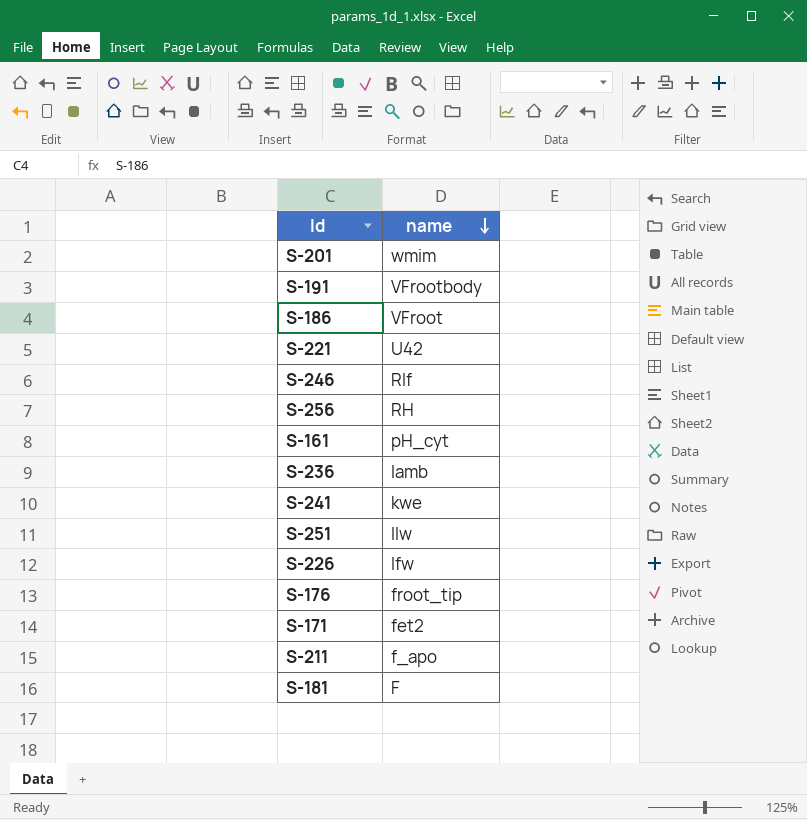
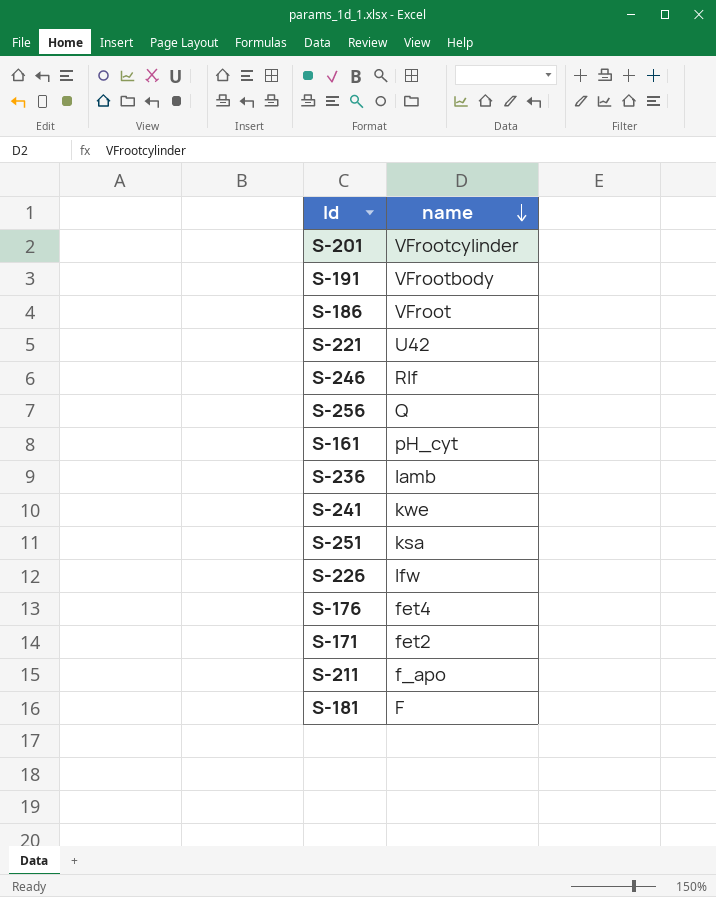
S-201 | name: wmim -> VFrootcylinder
S-256 | name: RH -> Q
S-251 | name: Ilw -> ksa
S-176 | name: froot_tip -> fet4

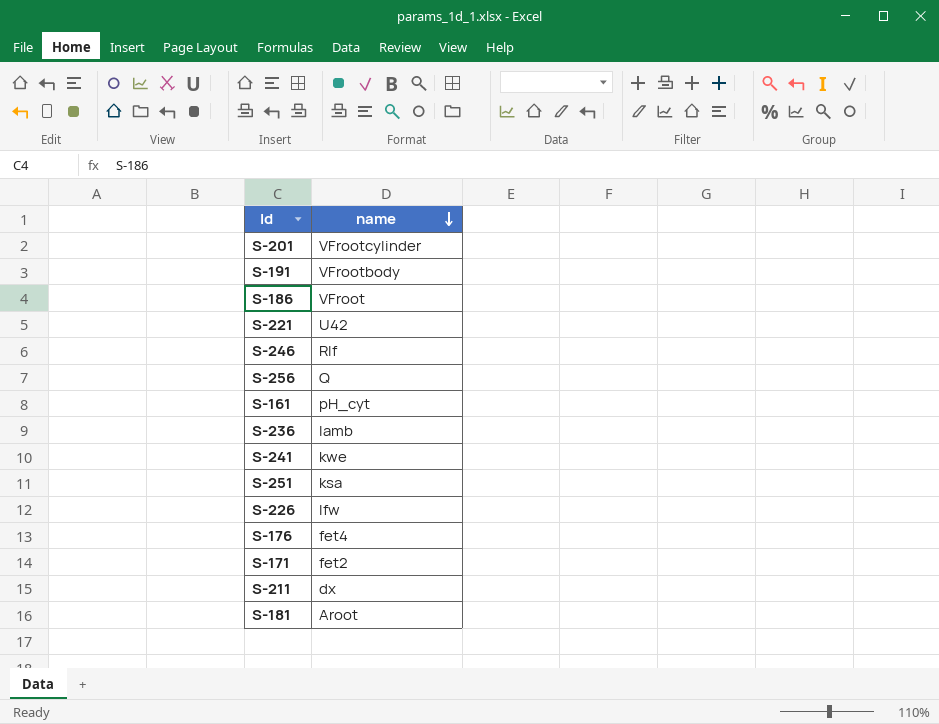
S-211 | name: f_apo -> dx
S-181 | name: F -> Aroot

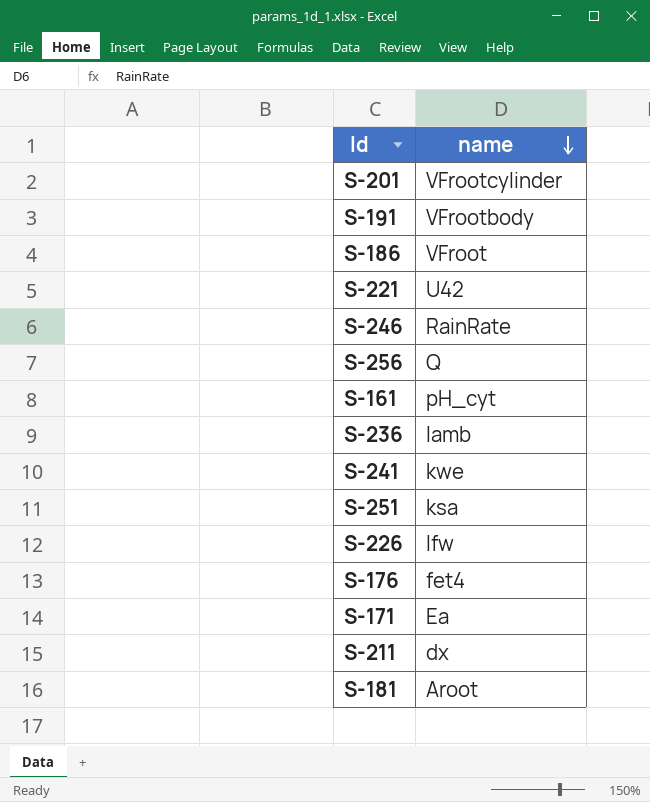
S-246 | name: Rlf -> RainRate
S-171 | name: fet2 -> Ea

